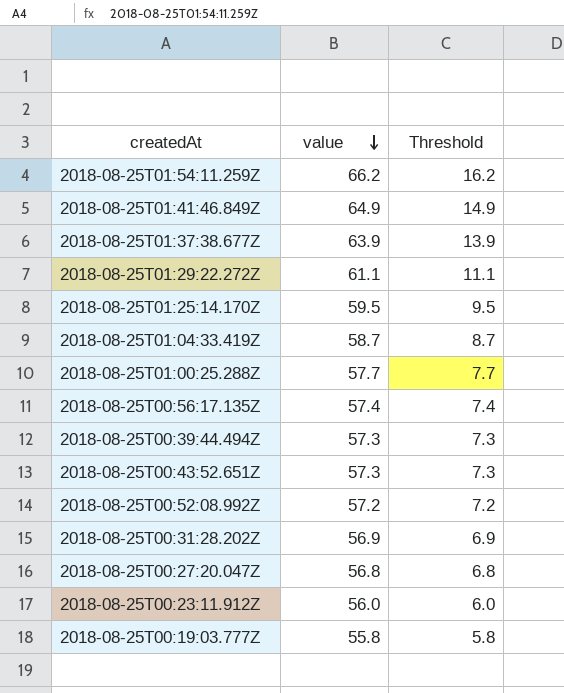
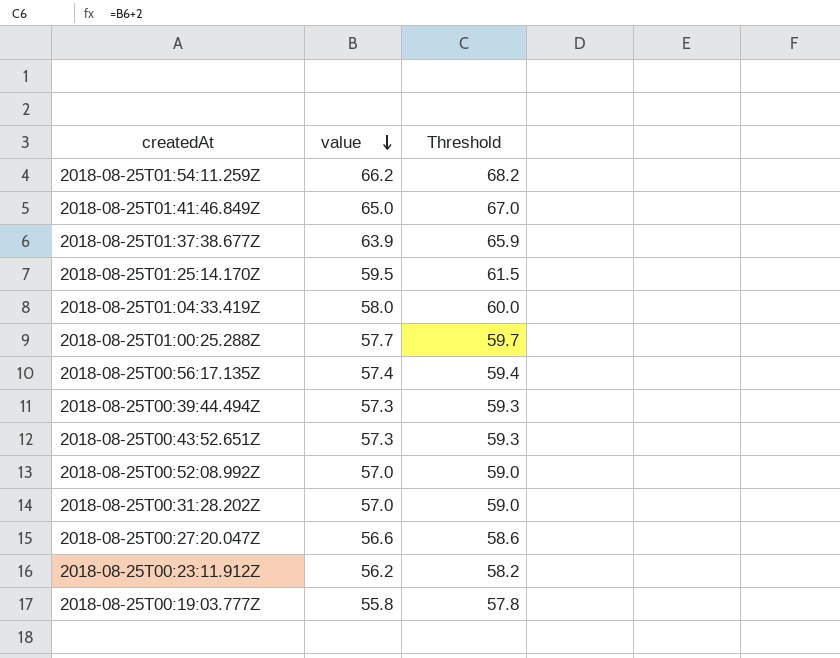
column Threshold | formula: [value] - 50 -> [value] + 2
row 2018-08-25T01:29:22.272Z: 61.1 | 11.1 -> none
2018-08-25T01:41:46.849Z | value: 64.9 -> 65.0
2018-08-25T01:04:33.419Z | value: 58.7 -> 58.0
2018-08-25T00:52:08.992Z | value: 57.2 -> 57.0
2018-08-25T00:31:28.202Z | value: 56.9 -> 57.0
2018-08-25T00:27:20.047Z | value: 56.8 -> 56.6
2018-08-25T00:23:11.912Z | value: 56.0 -> 56.2

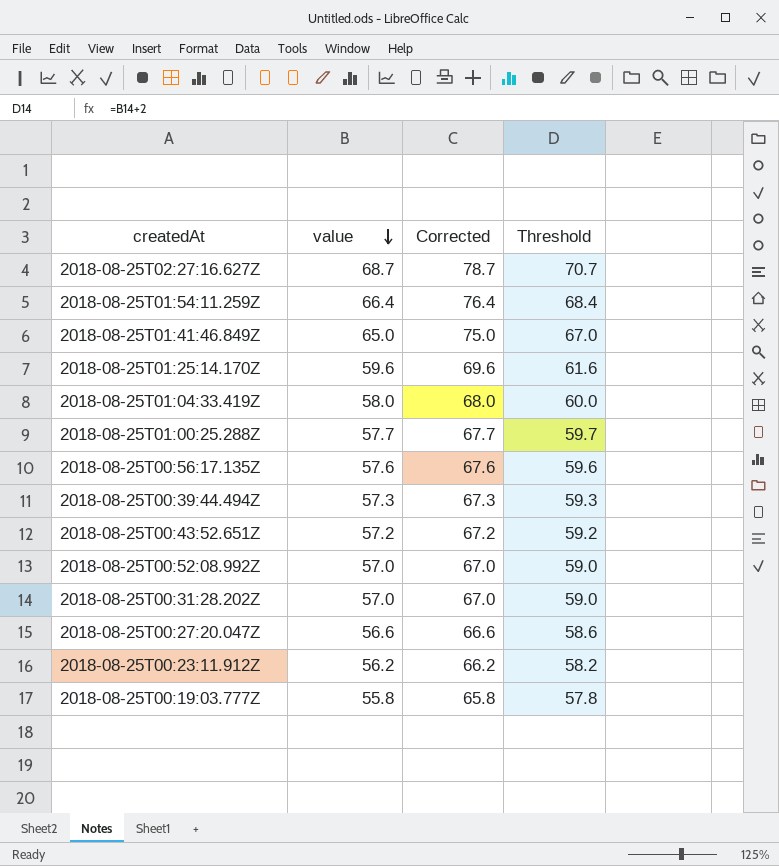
column Corrected | formula: none -> [value] + 10
row 2018-08-25T01:37:38.677Z: 63.9 | 65.9 -> none
row 2018-08-25T02:27:16.627Z: none -> 68.7 | 78.7 | 70.7
2018-08-25T01:54:11.259Z | value: 66.2 -> 66.4
2018-08-25T01:54:11.259Z | Threshold: 68.2 -> 68.4
2018-08-25T01:25:14.170Z | value: 59.5 -> 59.6
2018-08-25T01:25:14.170Z | Threshold: 61.5 -> 61.6
2018-08-25T00:56:17.135Z | value: 57.4 -> 57.6
2018-08-25T00:56:17.135Z | Threshold: 59.4 -> 59.6
2018-08-25T00:43:52.651Z | value: 57.3 -> 57.2
2018-08-25T00:43:52.651Z | Threshold: 59.3 -> 59.2

